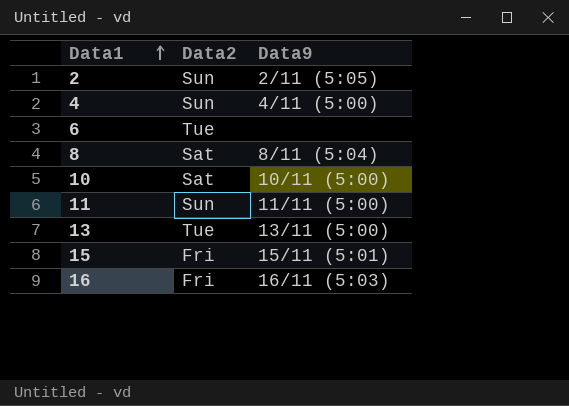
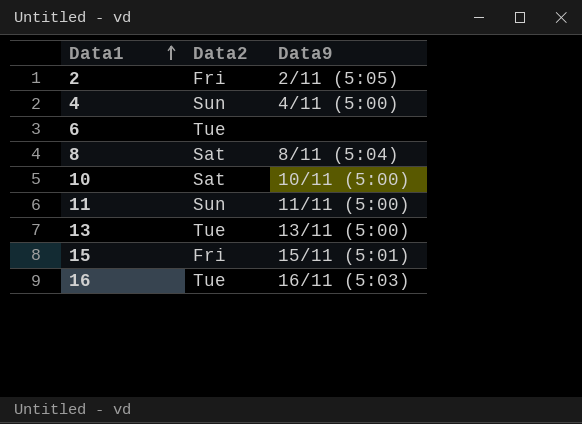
2 | Data2: Sun -> Fri
16 | Data2: Fri -> Tue

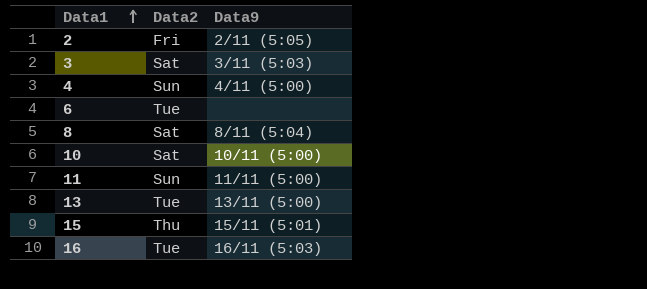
row 3: none -> Sat | 3/11 (5:03)
15 | Data2: Fri -> Thu

